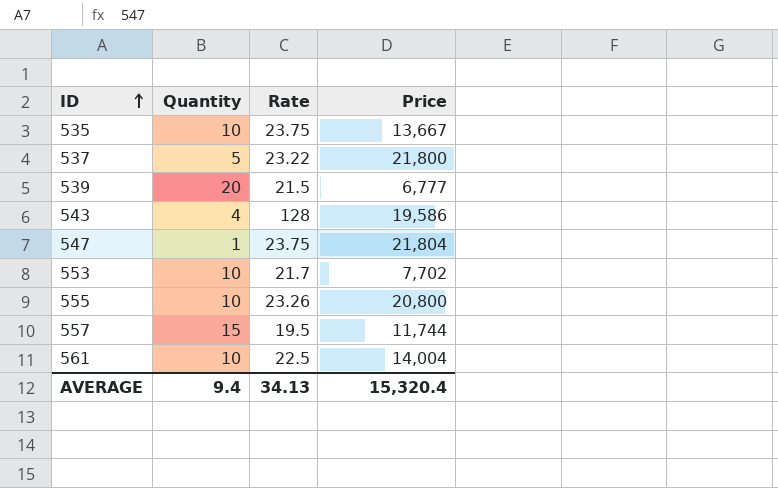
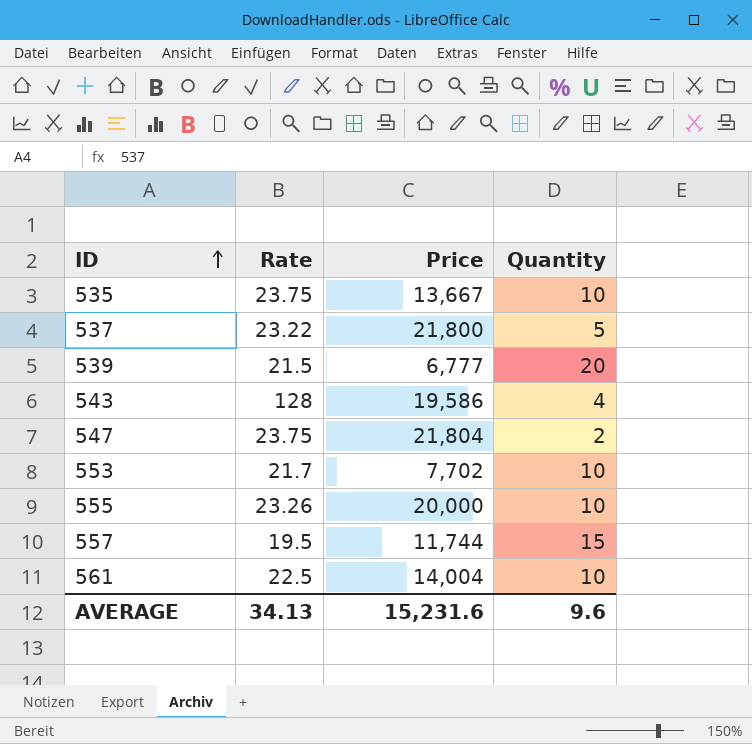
column Quantity | position: 2 -> 4
547 | Quantity: 1 -> 2
555 | Price: 20,800 -> 20,000
AVERAGE | Price: 15,320.4 -> 15,231.6
AVERAGE | Quantity: 9.4 -> 9.6

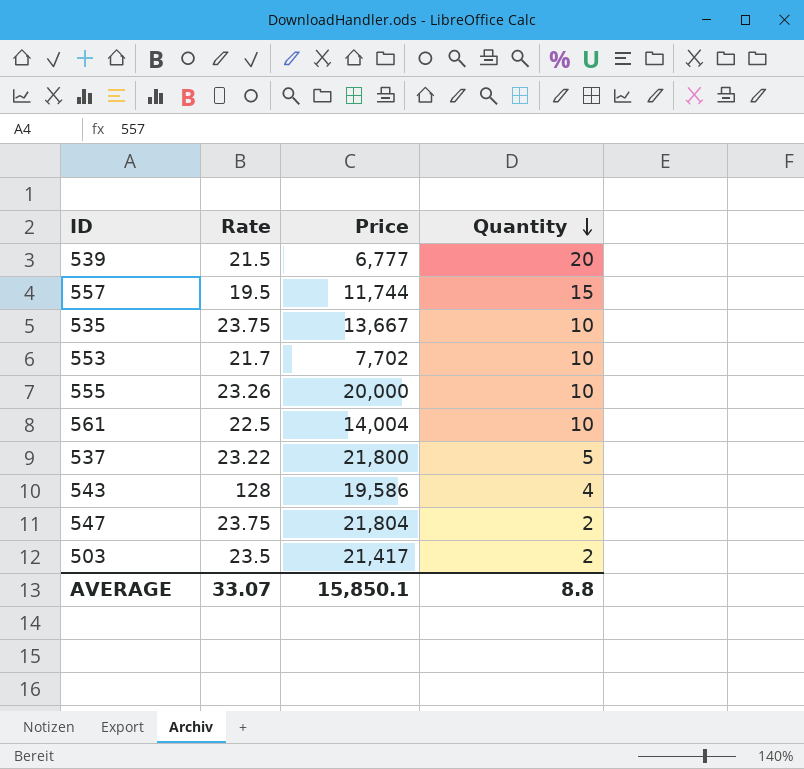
row order: ID ascending -> Quantity descending
row 503: none -> 23.5 | 21,417 | 2
AVERAGE | Rate: 34.13 -> 33.07
AVERAGE | Price: 15,231.6 -> 15,850.1
AVERAGE | Quantity: 9.6 -> 8.8

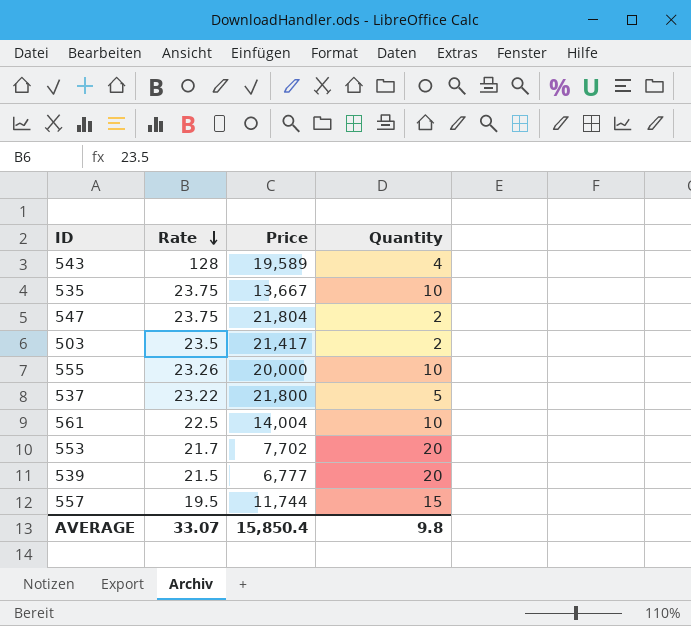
row order: Quantity descending -> Rate descending
543 | Price: 19,586 -> 19,589
553 | Quantity: 10 -> 20
AVERAGE | Price: 15,850.1 -> 15,850.4
AVERAGE | Quantity: 8.8 -> 9.8

